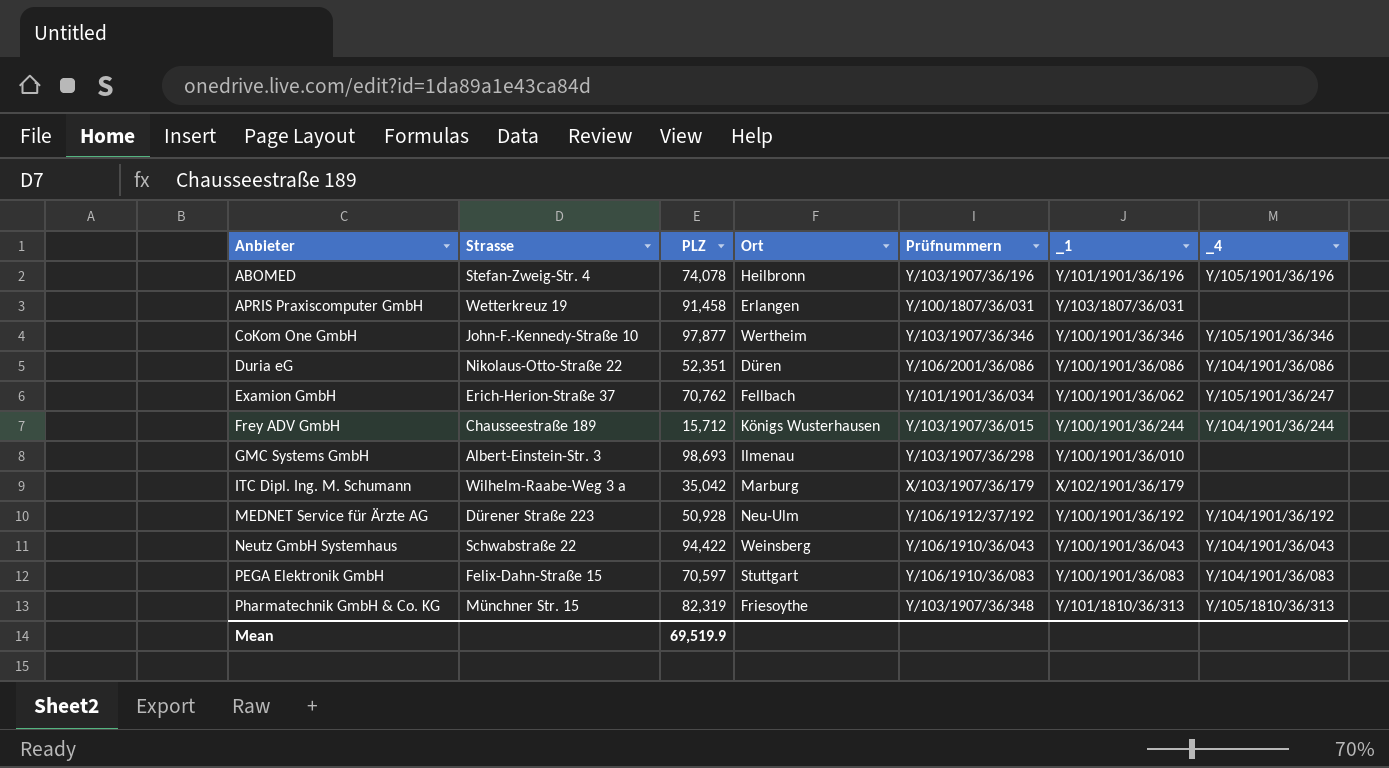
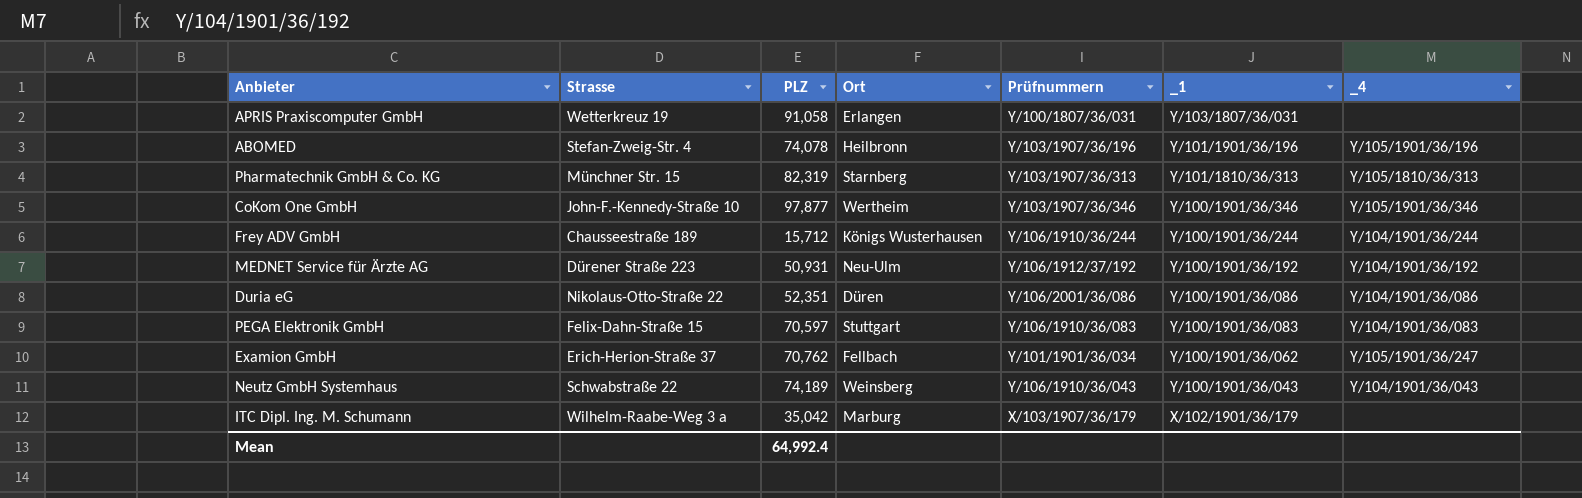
row order: Anbieter ascending -> _1 descending
row GMC Systems GmbH: Albert-Einstein-Str. 3 | 98,693 | Ilmenau | Y/103/1907/36/298 | Y/100/1901/36/010 | none -> none
APRIS Praxiscomputer GmbH | PLZ: 91,458 -> 91,058
Pharmatechnik GmbH & Co. KG | Ort: Friesoythe -> Starnberg
Pharmatechnik GmbH & Co. KG | Prüfnummern: Y/103/1907/36/348 -> Y/103/1907/36/313
Frey ADV GmbH | Prüfnummern: Y/103/1907/36/015 -> Y/106/1910/36/244
MEDNET Service für Ärzte AG | PLZ: 50,928 -> 50,931
Neutz GmbH Systemhaus | PLZ: 94,422 -> 74,189
Mean | PLZ: 69,519.9 -> 64,992.4

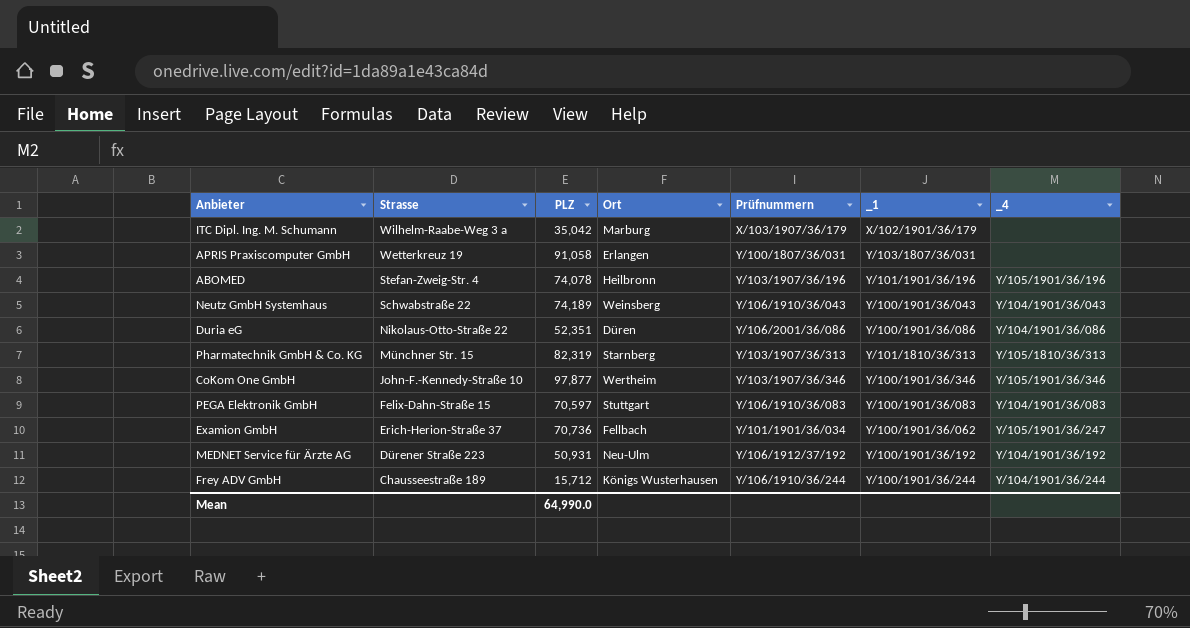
row order: _1 descending -> Strasse descending
Examion GmbH | PLZ: 70,762 -> 70,736
Mean | PLZ: 64,992.4 -> 64,990.0

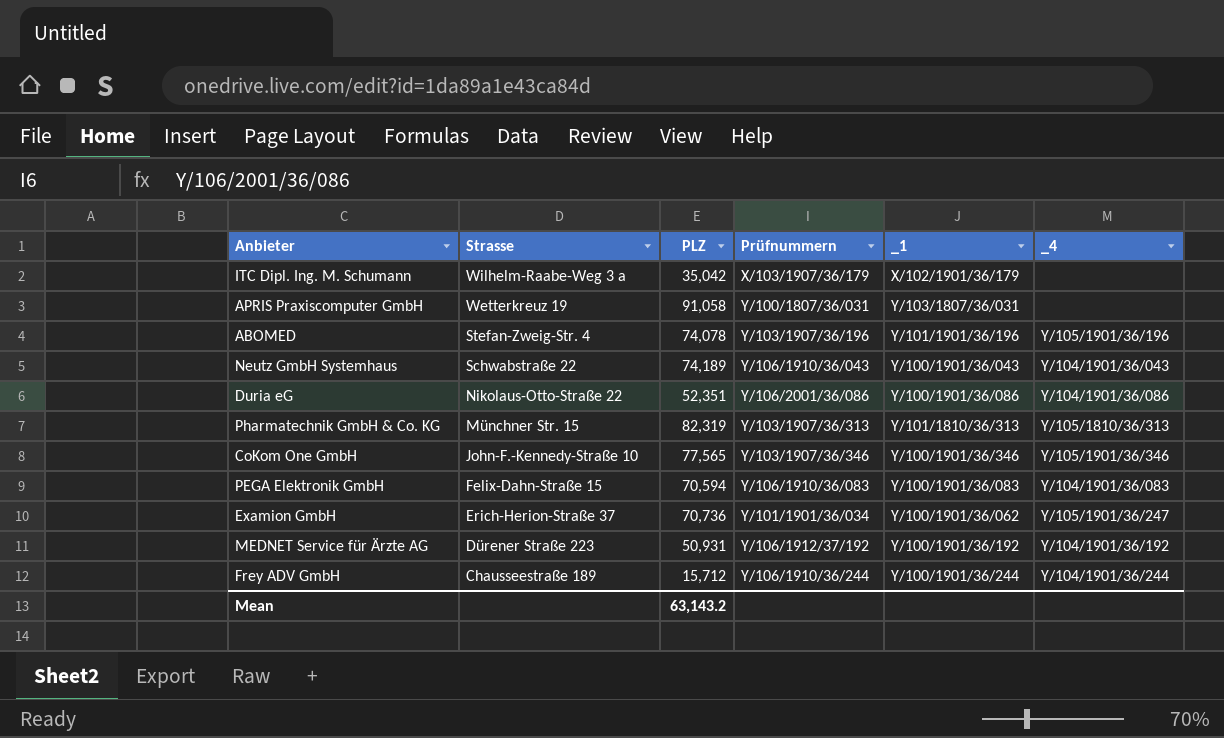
column Ort | position: 4 -> none
CoKom One GmbH | PLZ: 97,877 -> 77,565
PEGA Elektronik GmbH | PLZ: 70,597 -> 70,594
Mean | PLZ: 64,990.0 -> 63,143.2

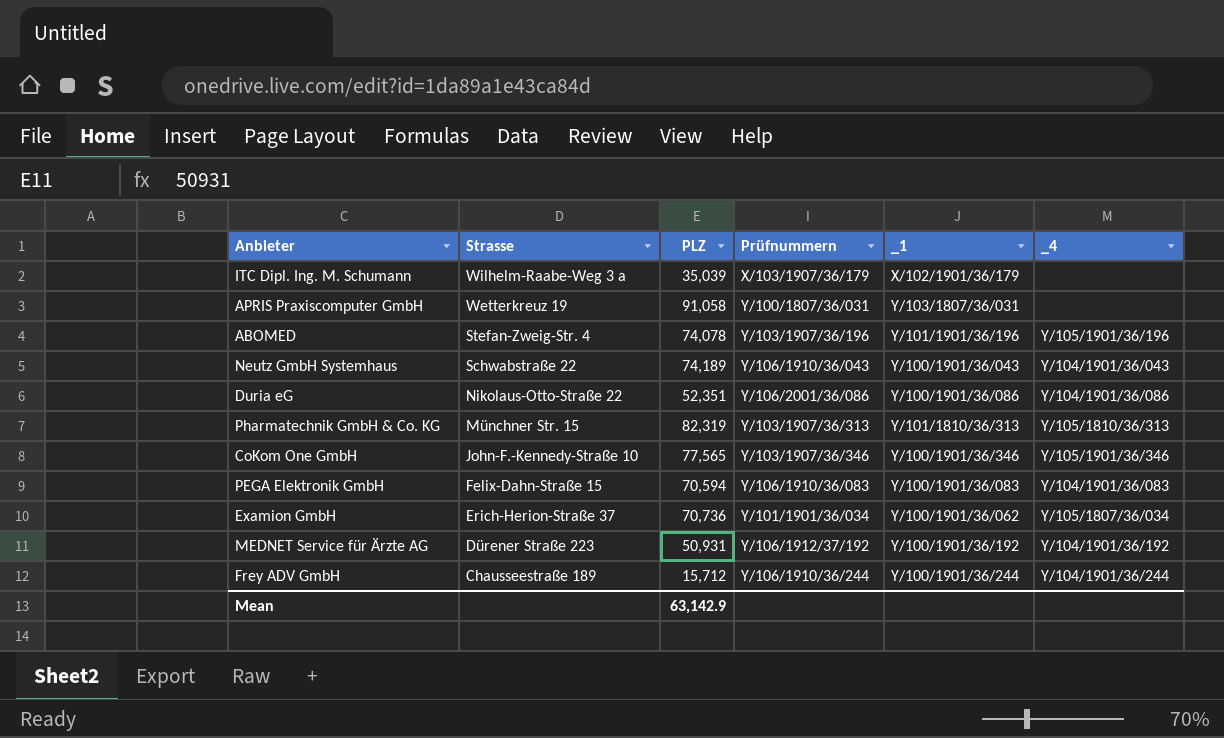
ITC Dipl. Ing. M. Schumann | PLZ: 35,042 -> 35,039
Examion GmbH | _4: Y/105/1901/36/247 -> Y/105/1807/36/034
Mean | PLZ: 63,143.2 -> 63,142.9

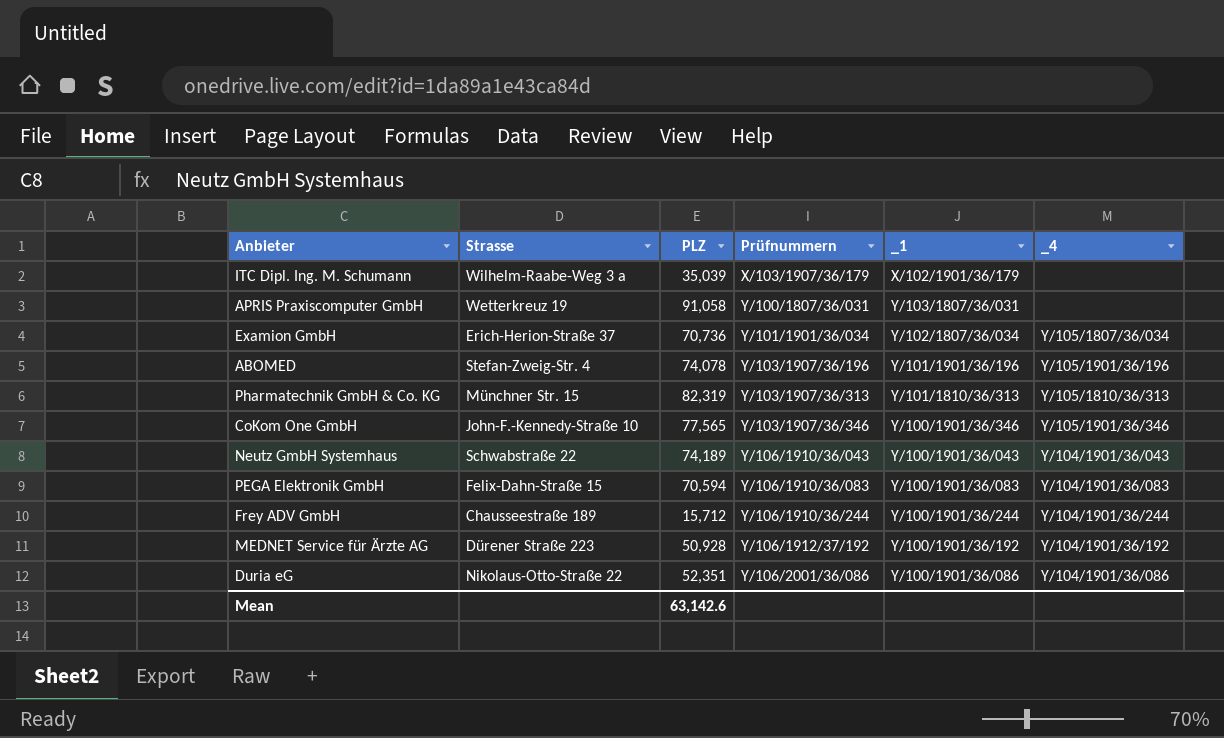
row order: Strasse descending -> Prüfnummern ascending
Examion GmbH | _1: Y/100/1901/36/062 -> Y/102/1807/36/034
MEDNET Service für Ärzte AG | PLZ: 50,931 -> 50,928
Mean | PLZ: 63,142.9 -> 63,142.6

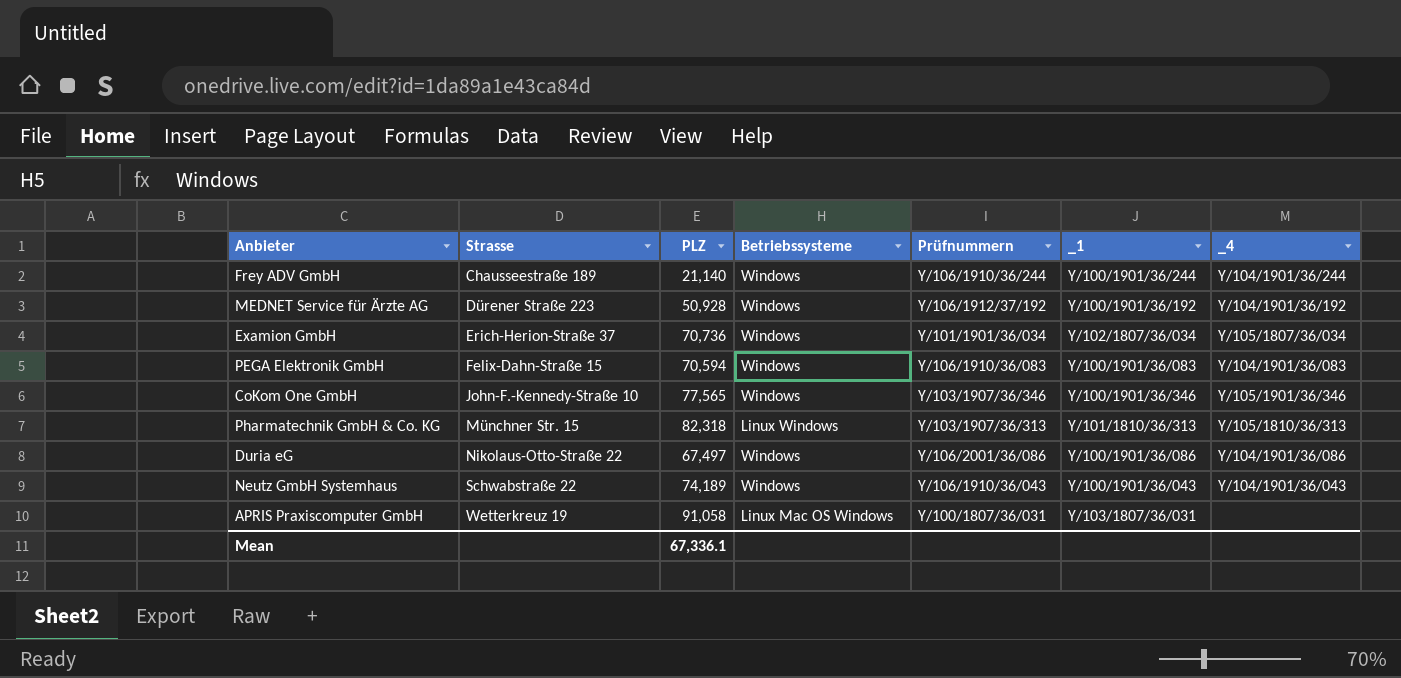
row order: Prüfnummern ascending -> Strasse ascending
column Betriebssysteme | position: none -> 4
row ITC Dipl. Ing. M. Schumann: Wilhelm-Raabe-Weg 3 a | 35,039 | X/103/1907/36/179 | X/102/1901/36/179 | none -> none
row ABOMED: Stefan-Zweig-Str. 4 | 74,078 | Y/103/1907/36/196 | Y/101/1901/36/196 | Y/105/1901/36/196 -> none
Frey ADV GmbH | PLZ: 15,712 -> 21,140
Pharmatechnik GmbH & Co. KG | PLZ: 82,319 -> 82,318
Duria eG | PLZ: 52,351 -> 67,497
Mean | PLZ: 63,142.6 -> 67,336.1

